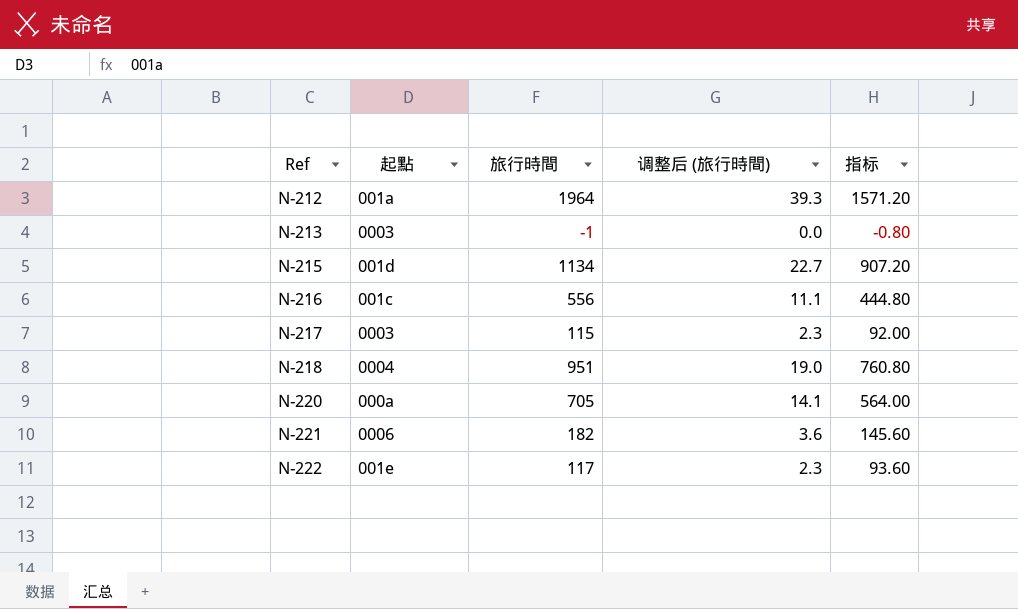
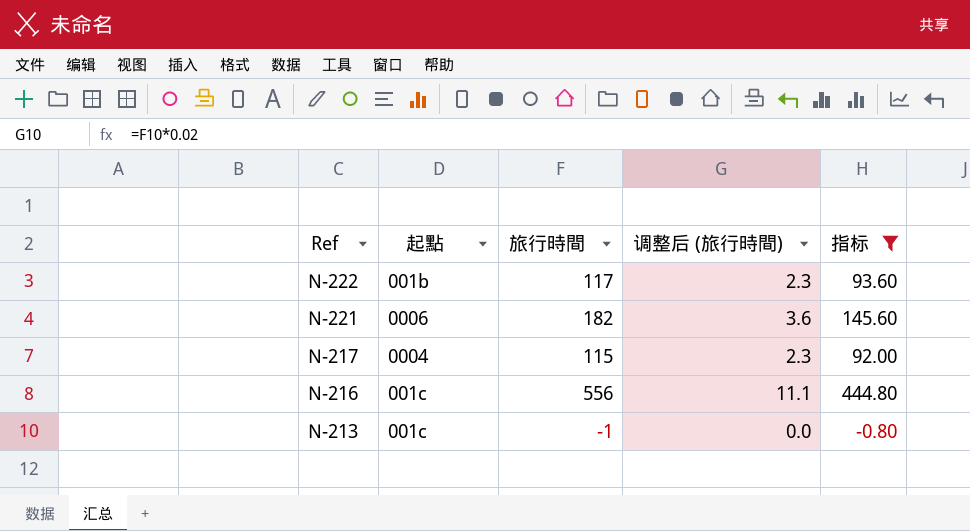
filter: none -> 指标 <= 444.80
row order: Ref ascending -> Ref descending
N-222 | 起點: 001e -> 001b
N-217 | 起點: 0003 -> 0004
N-213 | 起點: 0003 -> 001c

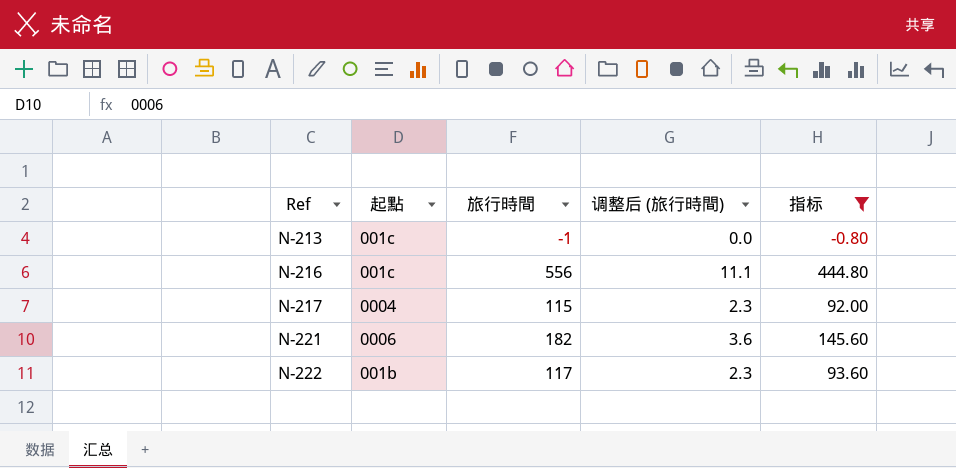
row order: Ref descending -> Ref ascending

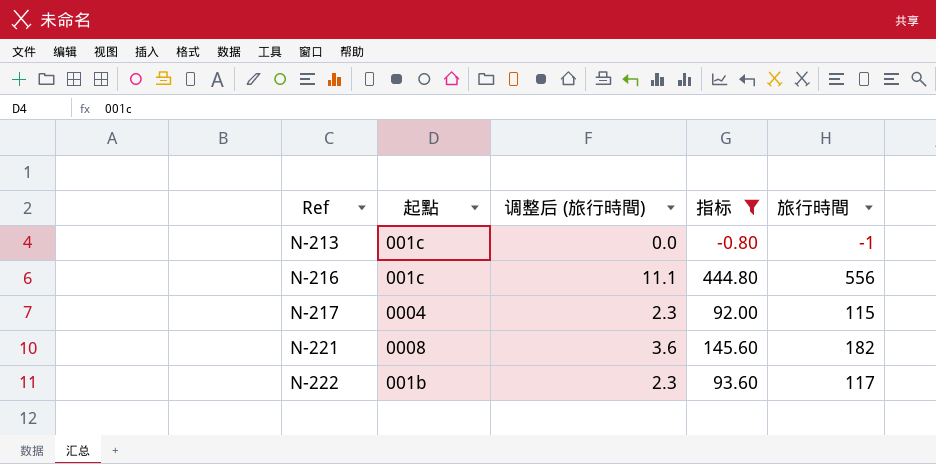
column 旅行時間 | position: 3 -> 5
N-221 | 起點: 0006 -> 0008

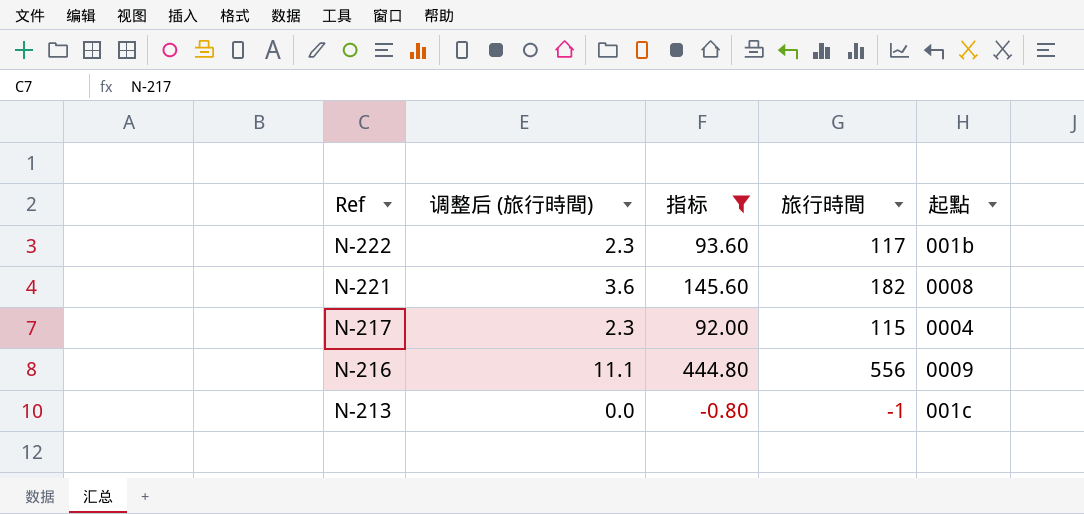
row order: Ref ascending -> Ref descending
column 起點 | position: 2 -> 5
N-216 | 起點: 001c -> 0009

